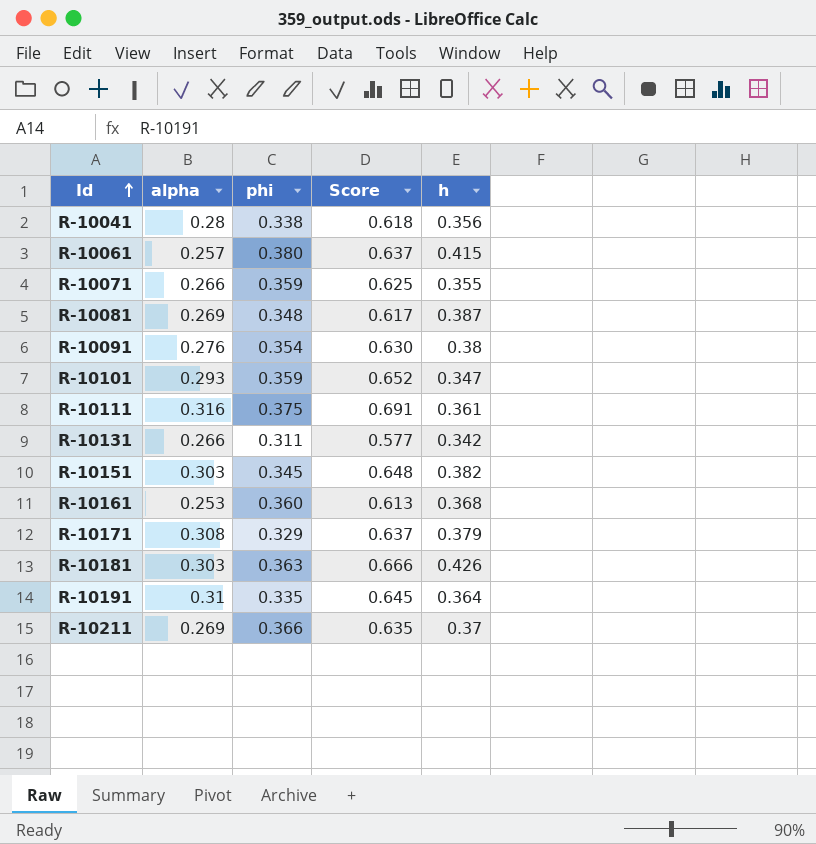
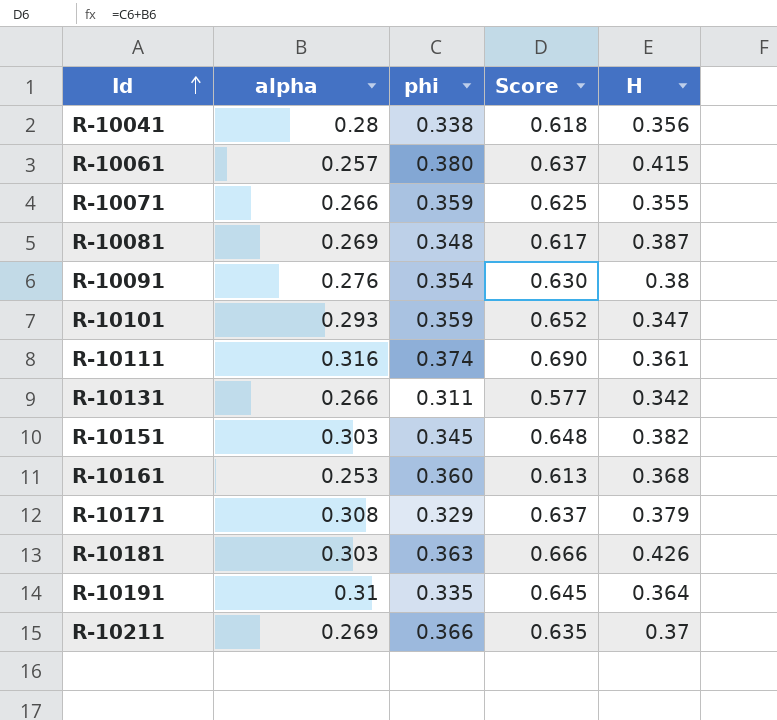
column name: h -> H
R-10111 | phi: 0.375 -> 0.374
R-10111 | Score: 0.691 -> 0.690

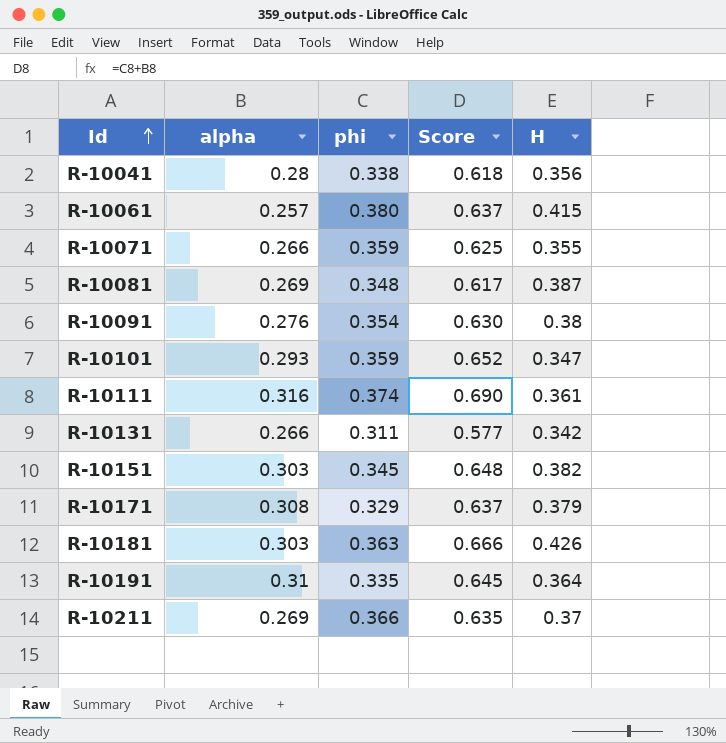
row R-10161: 0.253 | 0.360 | 0.613 | 0.368 -> none

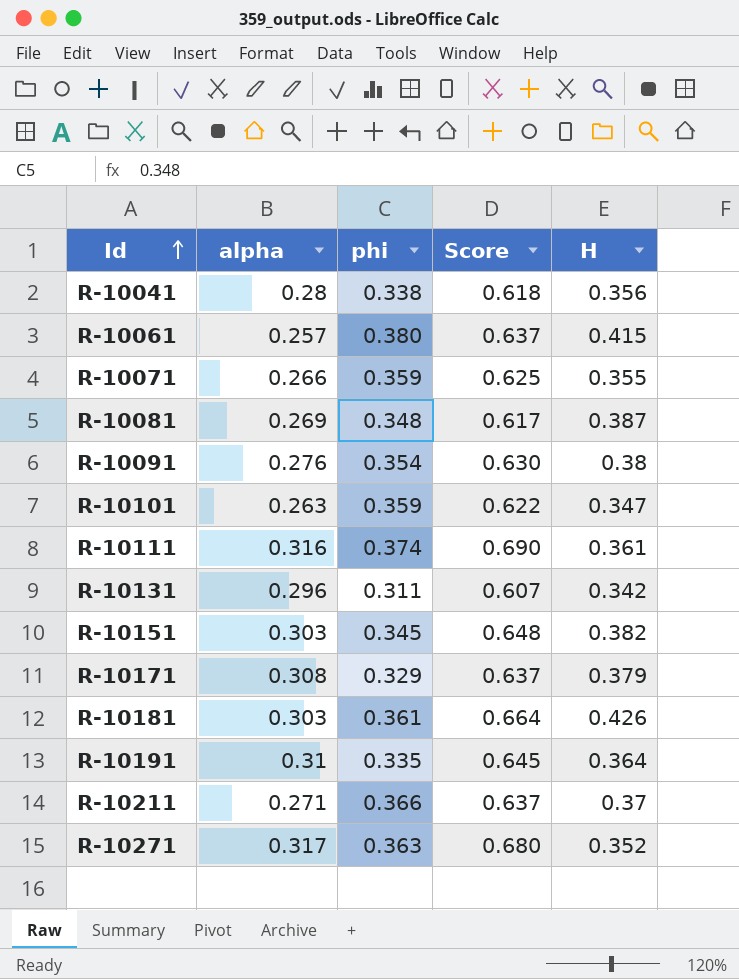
R-10101 | alpha: 0.293 -> 0.263
R-10101 | Score: 0.652 -> 0.622
R-10131 | alpha: 0.266 -> 0.296
R-10131 | Score: 0.577 -> 0.607
R-10181 | phi: 0.363 -> 0.361
R-10181 | Score: 0.666 -> 0.664
R-10211 | alpha: 0.269 -> 0.271
R-10211 | Score: 0.635 -> 0.637
row R-10271: none -> 0.317 | 0.363 | 0.680 | 0.352

